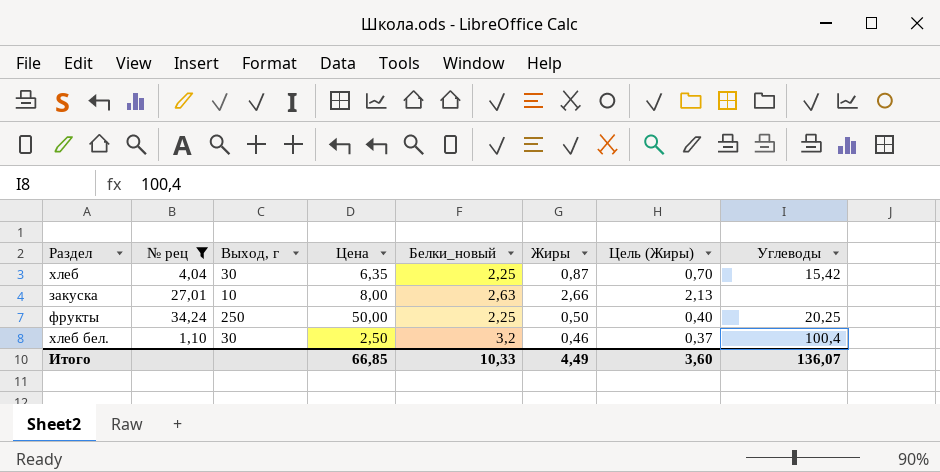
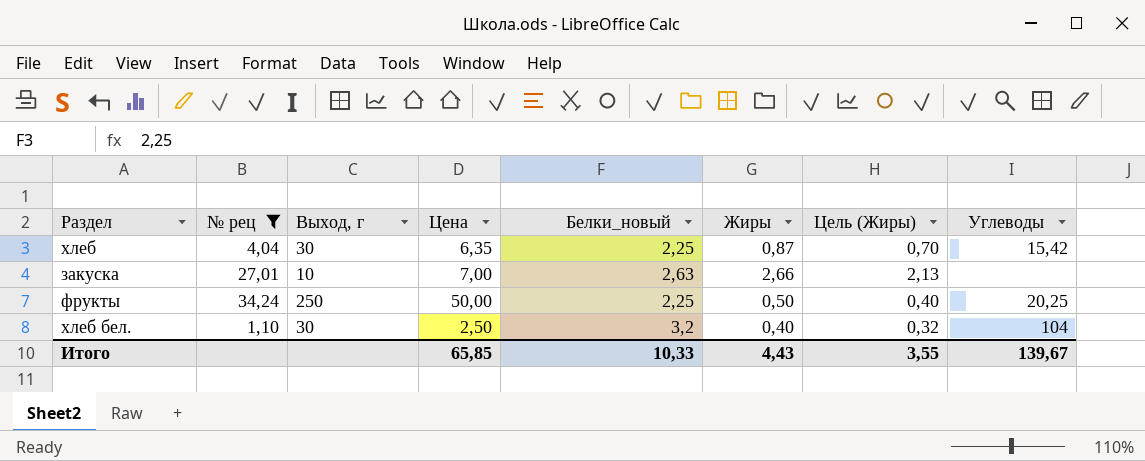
закуска | Цена: 8,00 -> 7,00
хлеб бел. | Жиры: 0,46 -> 0,40
хлеб бел. | Цель (Жиры): 0,37 -> 0,32
хлеб бел. | Углеводы: 100,4 -> 104
Итого | Цена: 66,85 -> 65,85
Итого | Жиры: 4,49 -> 4,43
Итого | Цель (Жиры): 3,60 -> 3,55
Итого | Углеводы: 136,07 -> 139,67

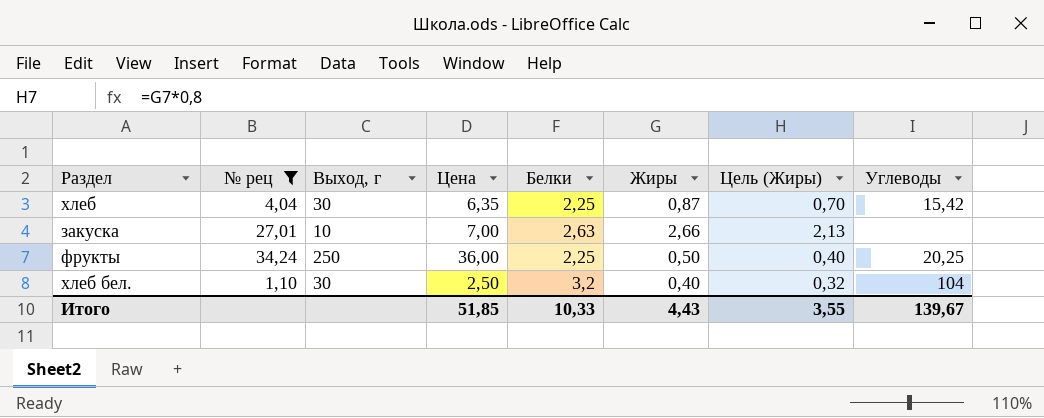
column name: Белки_новый -> Белки
фрукты | Цена: 50,00 -> 36,00
Итого | Цена: 65,85 -> 51,85

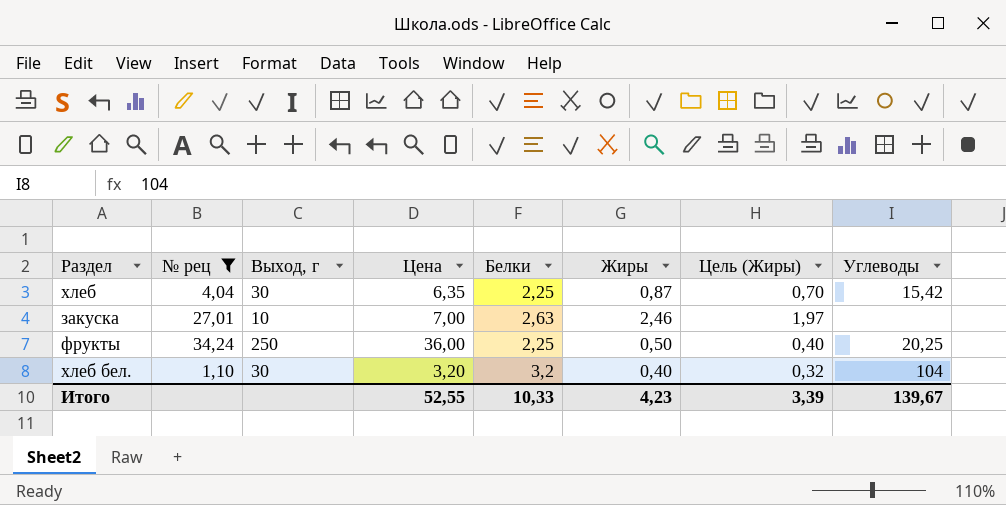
закуска | Жиры: 2,66 -> 2,46
закуска | Цель (Жиры): 2,13 -> 1,97
хлеб бел. | Цена: 2,50 -> 3,20
Итого | Цена: 51,85 -> 52,55
Итого | Жиры: 4,43 -> 4,23
Итого | Цель (Жиры): 3,55 -> 3,39

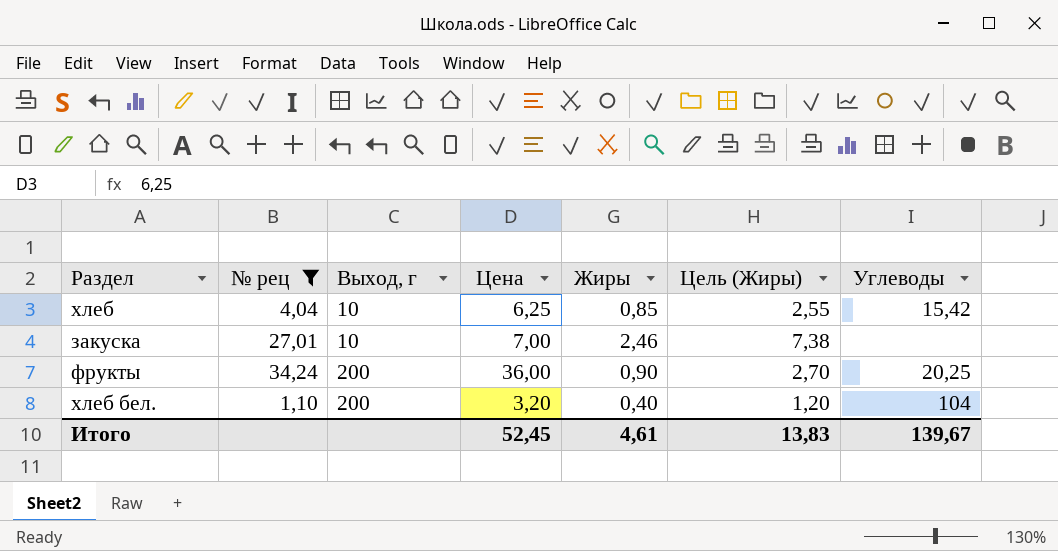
column Белки | position: 5 -> none
column Цель (Жиры) | formula: [Жиры] * 0,8 -> [Жиры] * 3
хлеб | Выход, г: 30 -> 10
хлеб | Цена: 6,35 -> 6,25
хлеб | Жиры: 0,87 -> 0,85
фрукты | Выход, г: 250 -> 200
фрукты | Жиры: 0,50 -> 0,90
хлеб бел. | Выход, г: 30 -> 200
Итого | Цена: 52,55 -> 52,45
Итого | Жиры: 4,23 -> 4,61
Итого | Цель (Жиры): 3,39 -> 13,83

